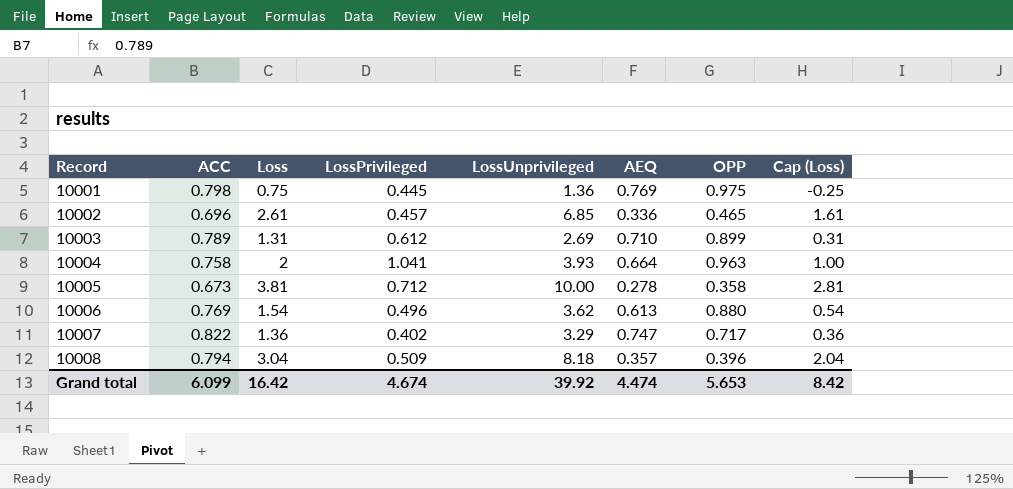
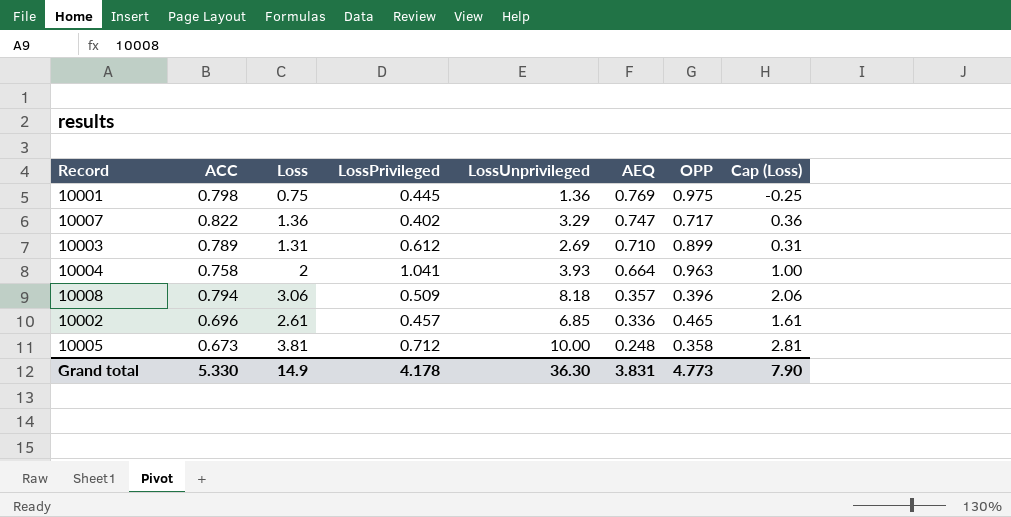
row order: Record ascending -> AEQ descending
row 10006: 0.769 | 1.54 | 0.496 | 3.62 | 0.613 | 0.880 | 0.54 -> none
10008 | Loss: 3.04 -> 3.06
10008 | Cap (Loss): 2.04 -> 2.06
10005 | AEQ: 0.278 -> 0.248
Grand total | ACC: 6.099 -> 5.330
Grand total | Loss: 16.42 -> 14.9
Grand total | LossPrivileged: 4.674 -> 4.178
Grand total | LossUnprivileged: 39.92 -> 36.30
Grand total | AEQ: 4.474 -> 3.831
Grand total | OPP: 5.653 -> 4.773
Grand total | Cap (Loss): 8.42 -> 7.90

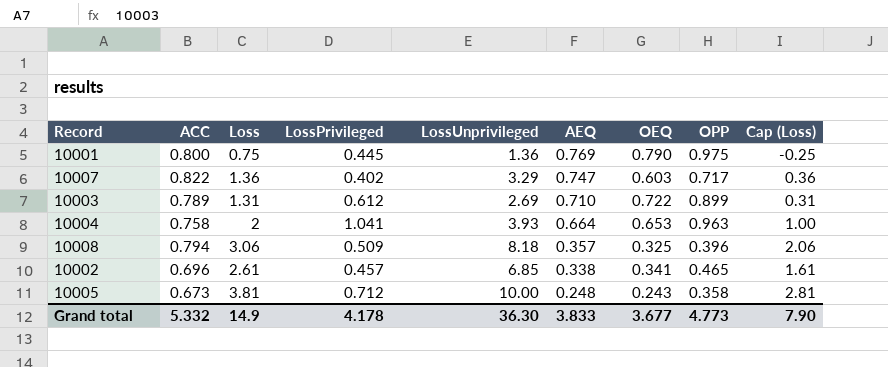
column OEQ | position: none -> 7
10001 | ACC: 0.798 -> 0.800
10002 | AEQ: 0.336 -> 0.338
Grand total | ACC: 5.330 -> 5.332
Grand total | AEQ: 3.831 -> 3.833

